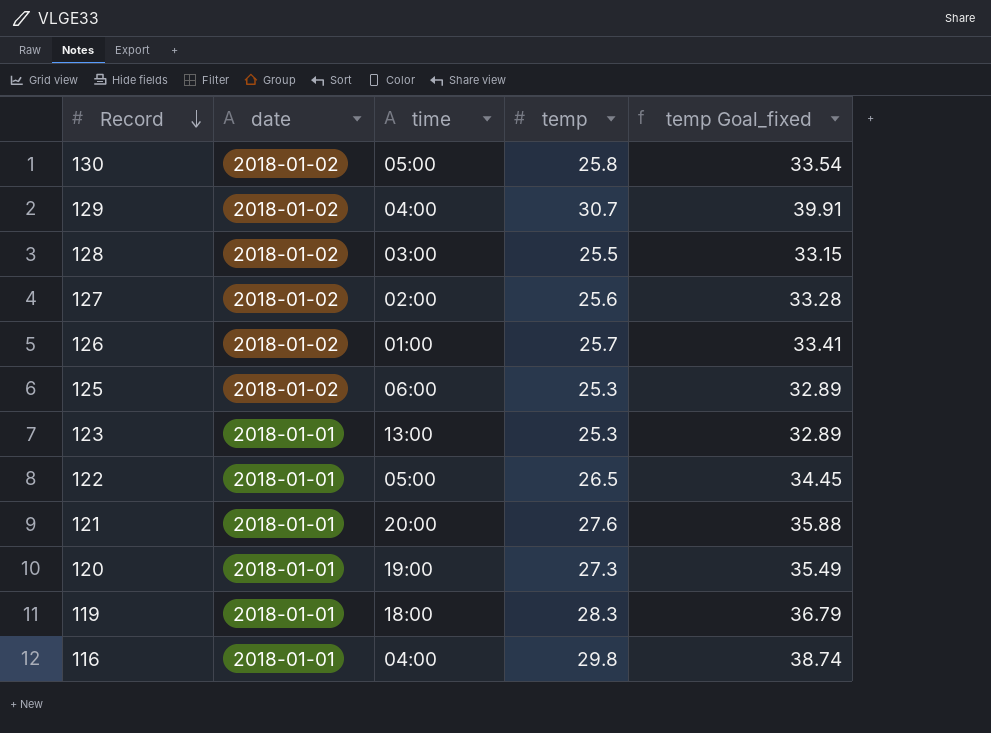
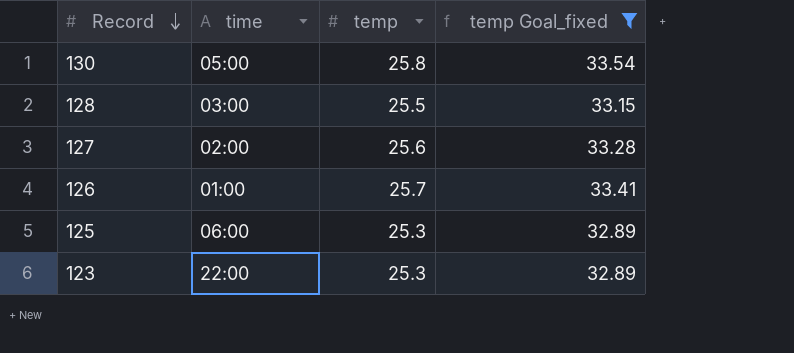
filter: none -> temp Goal_fixed <= 33.54
column date | position: 2 -> none
123 | time: 13:00 -> 22:00

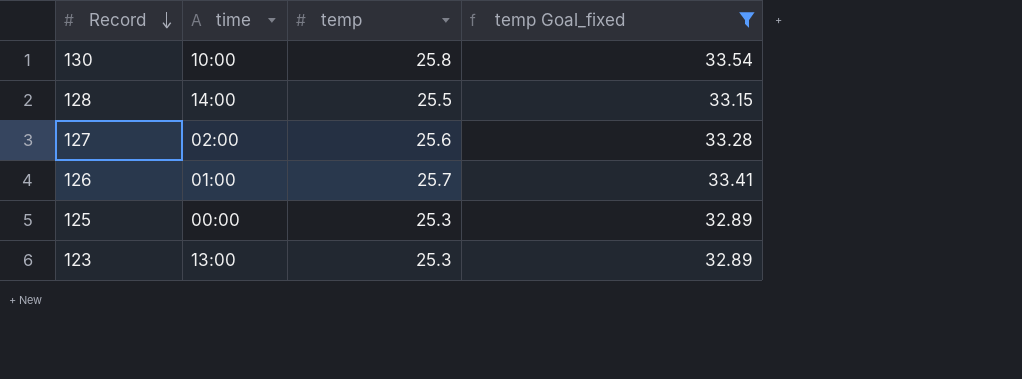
130 | time: 05:00 -> 10:00
128 | time: 03:00 -> 14:00
125 | time: 06:00 -> 00:00
123 | time: 22:00 -> 13:00

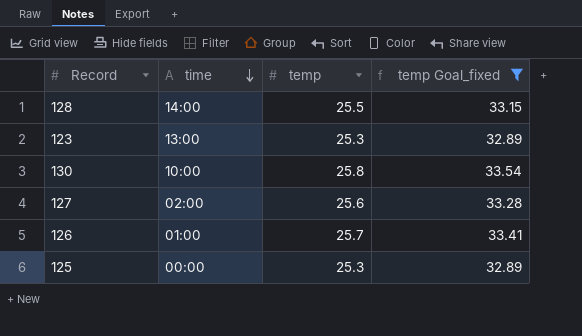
row order: Record descending -> time descending

